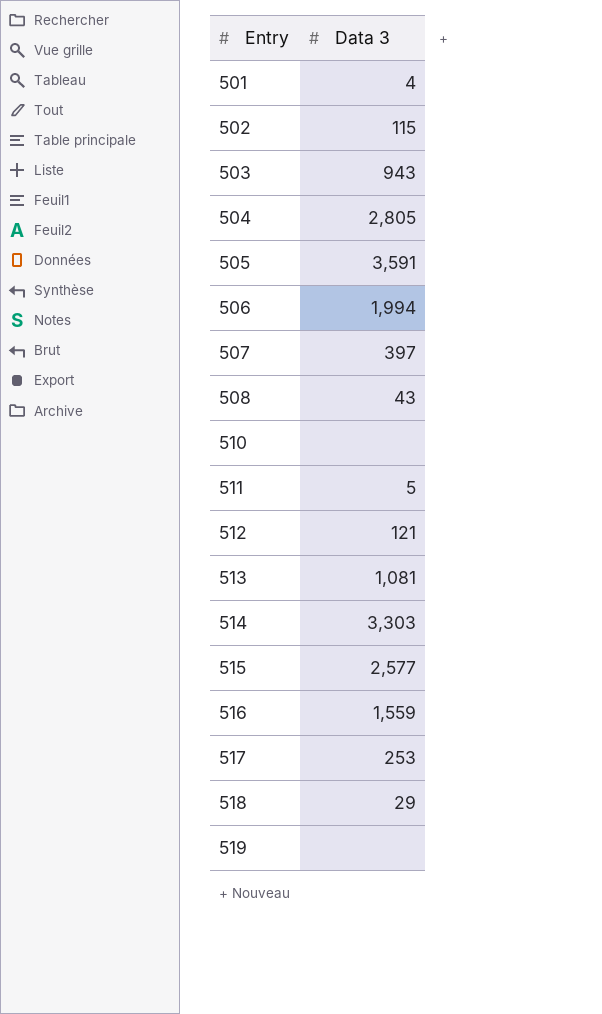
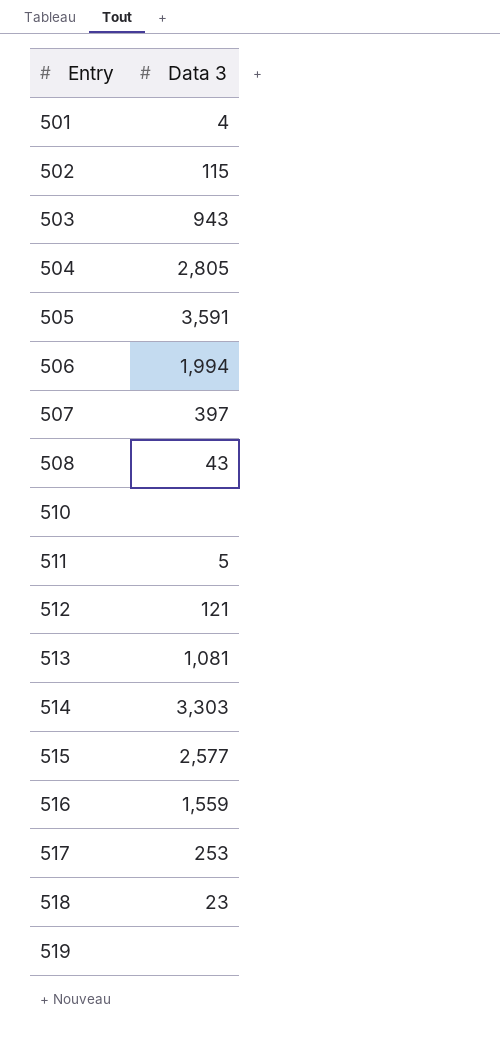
518 | Data 3: 29 -> 23

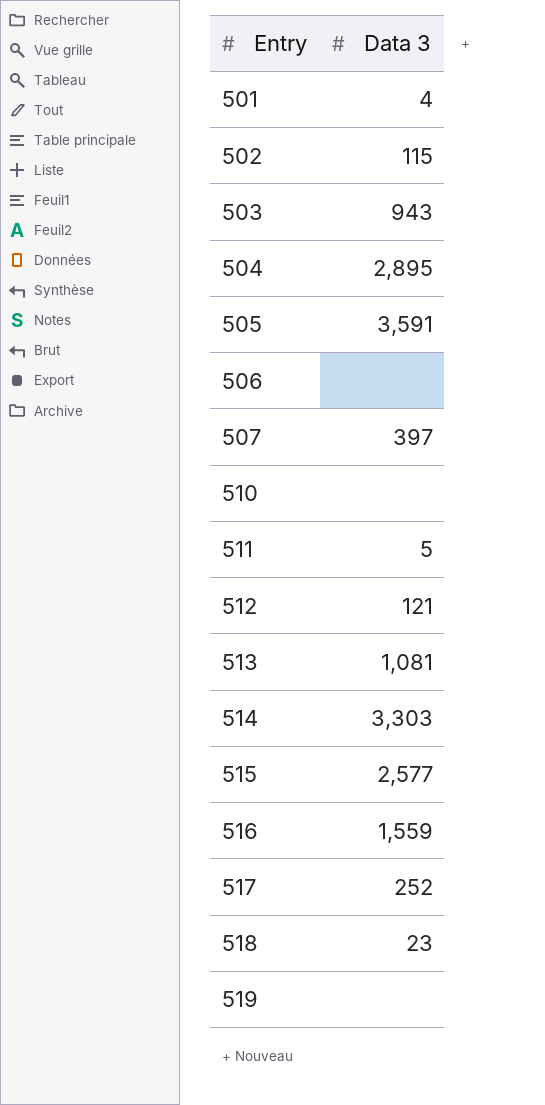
row 508: 43 -> none
504 | Data 3: 2,805 -> 2,895
506 | Data 3: 1,994 -> none
517 | Data 3: 253 -> 252

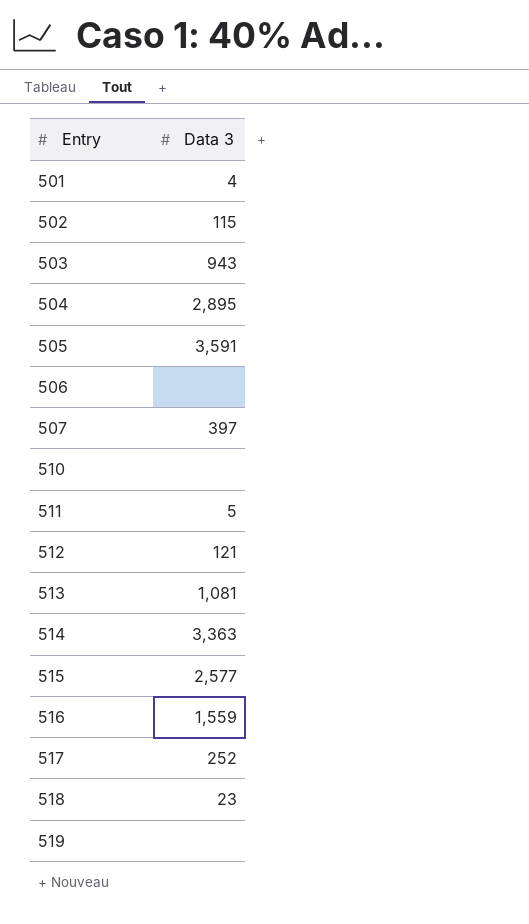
514 | Data 3: 3,303 -> 3,363

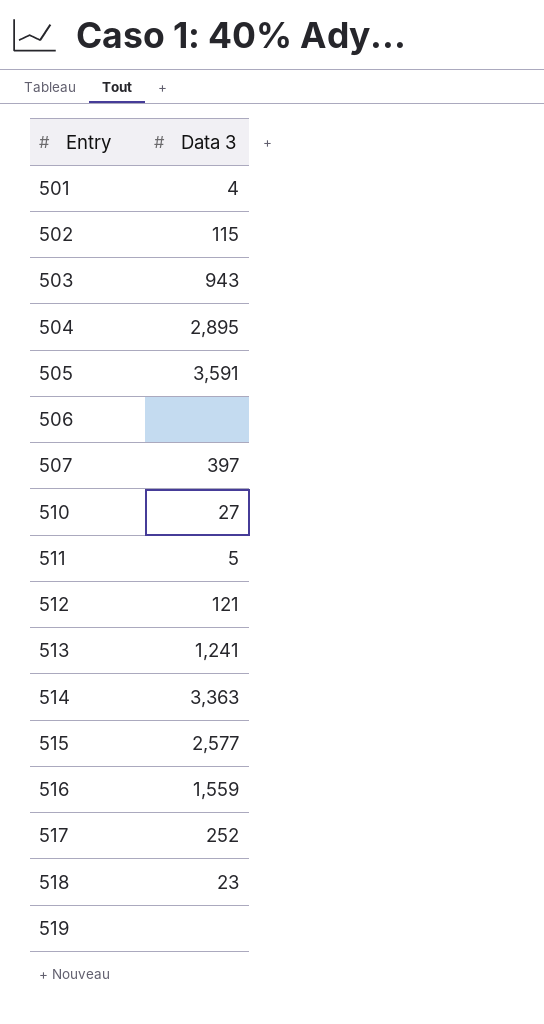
510 | Data 3: none -> 27
513 | Data 3: 1,081 -> 1,241

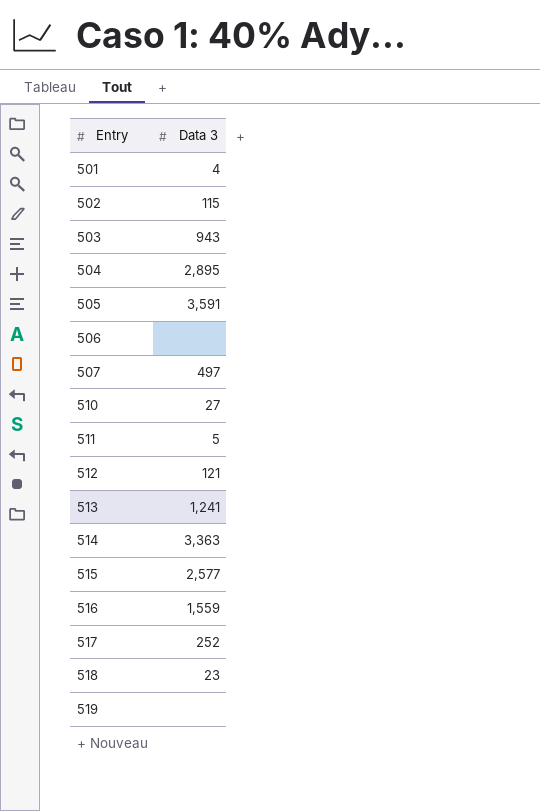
507 | Data 3: 397 -> 497

